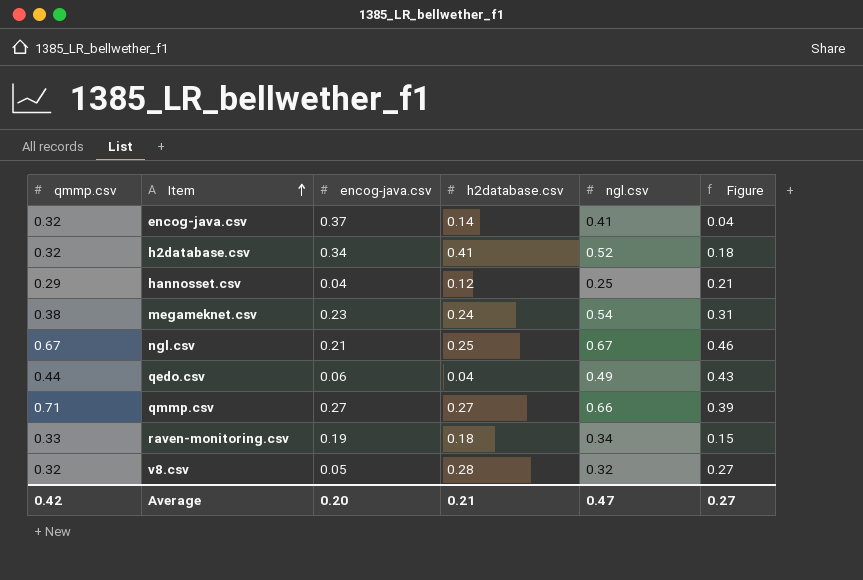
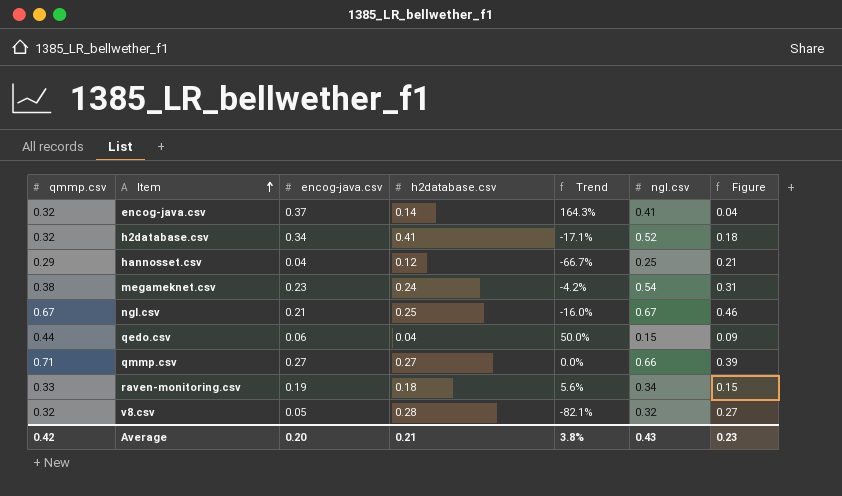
column Trend | formula: none -> ([encog-java.csv] - [h2database.csv]) / [h2database.csv]
qedo.csv | ngl.csv: 0.49 -> 0.15
qedo.csv | Figure: 0.43 -> 0.09
Average | ngl.csv: 0.47 -> 0.43
Average | Figure: 0.27 -> 0.23

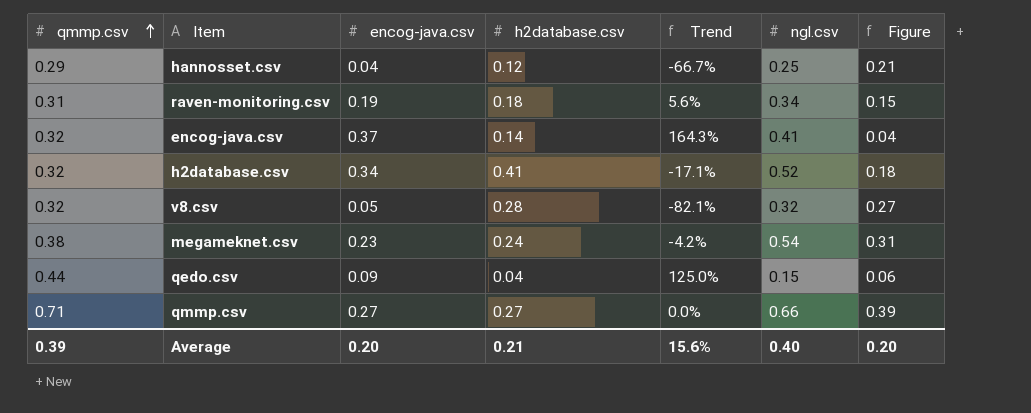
row order: Item ascending -> qmmp.csv ascending
row ngl.csv: 0.67 | 0.21 | 0.25 | -16.0% | 0.67 | 0.46 -> none
raven-monitoring.csv | qmmp.csv: 0.33 -> 0.31
qedo.csv | encog-java.csv: 0.06 -> 0.09
qedo.csv | Trend: 50.0% -> 125.0%
qedo.csv | Figure: 0.09 -> 0.06
Average | qmmp.csv: 0.42 -> 0.39
Average | Trend: 3.8% -> 15.6%
Average | ngl.csv: 0.43 -> 0.40
Average | Figure: 0.23 -> 0.20

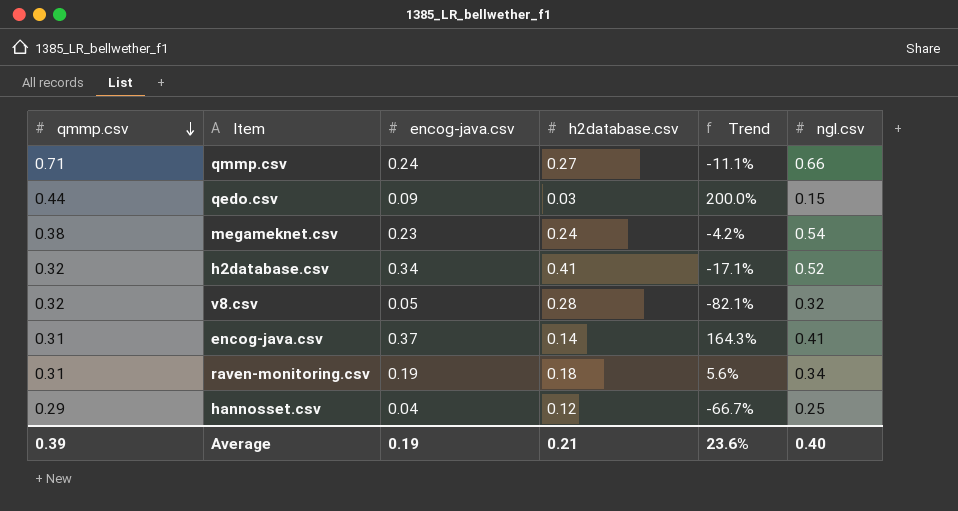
row order: qmmp.csv ascending -> qmmp.csv descending
column Figure | formula: [ngl.csv] - [encog-java.csv] -> none
qmmp.csv | encog-java.csv: 0.27 -> 0.24
qmmp.csv | Trend: 0.0% -> -11.1%
qedo.csv | h2database.csv: 0.04 -> 0.03
qedo.csv | Trend: 125.0% -> 200.0%
encog-java.csv | qmmp.csv: 0.32 -> 0.31
Average | encog-java.csv: 0.20 -> 0.19
Average | Trend: 15.6% -> 23.6%

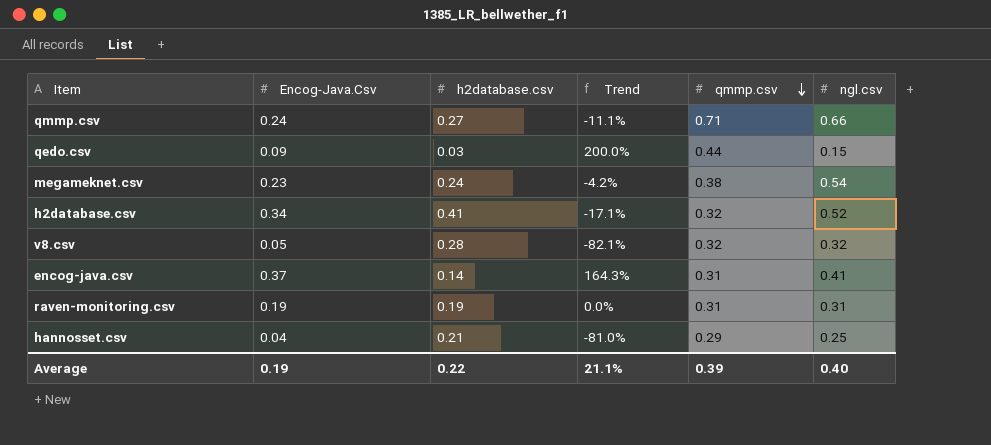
column name: encog-java.csv -> Encog-Java.Csv
column qmmp.csv | position: 1 -> 5
raven-monitoring.csv | h2database.csv: 0.18 -> 0.19
raven-monitoring.csv | Trend: 5.6% -> 0.0%
raven-monitoring.csv | ngl.csv: 0.34 -> 0.31
hannosset.csv | h2database.csv: 0.12 -> 0.21
hannosset.csv | Trend: -66.7% -> -81.0%
Average | h2database.csv: 0.21 -> 0.22
Average | Trend: 23.6% -> 21.1%

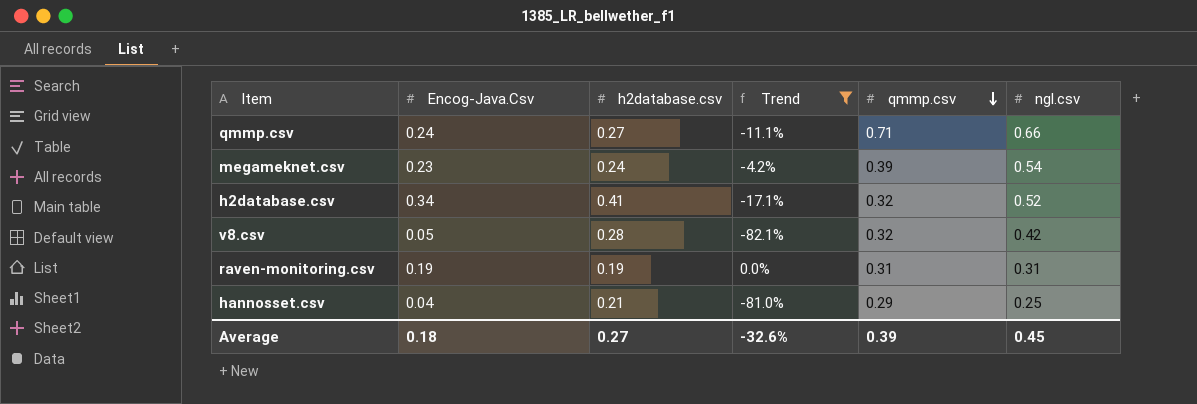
filter: none -> Trend <= 0.0%
megameknet.csv | qmmp.csv: 0.38 -> 0.39
v8.csv | ngl.csv: 0.32 -> 0.42
Average | Encog-Java.Csv: 0.19 -> 0.18
Average | h2database.csv: 0.22 -> 0.27
Average | Trend: 21.1% -> -32.6%
Average | ngl.csv: 0.40 -> 0.45

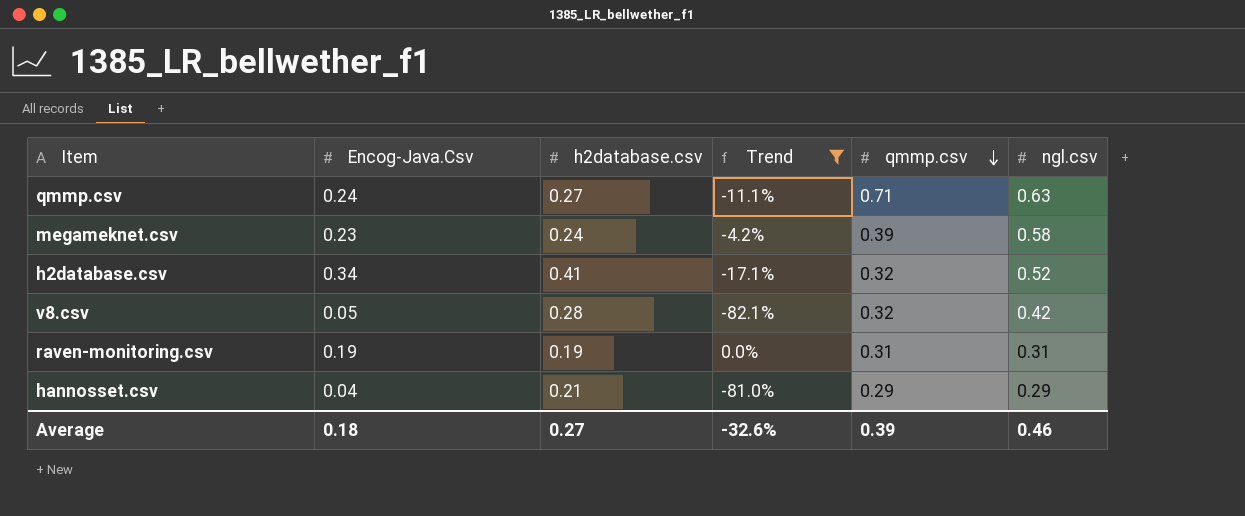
qmmp.csv | ngl.csv: 0.66 -> 0.63
megameknet.csv | ngl.csv: 0.54 -> 0.58
hannosset.csv | ngl.csv: 0.25 -> 0.29
Average | ngl.csv: 0.45 -> 0.46

